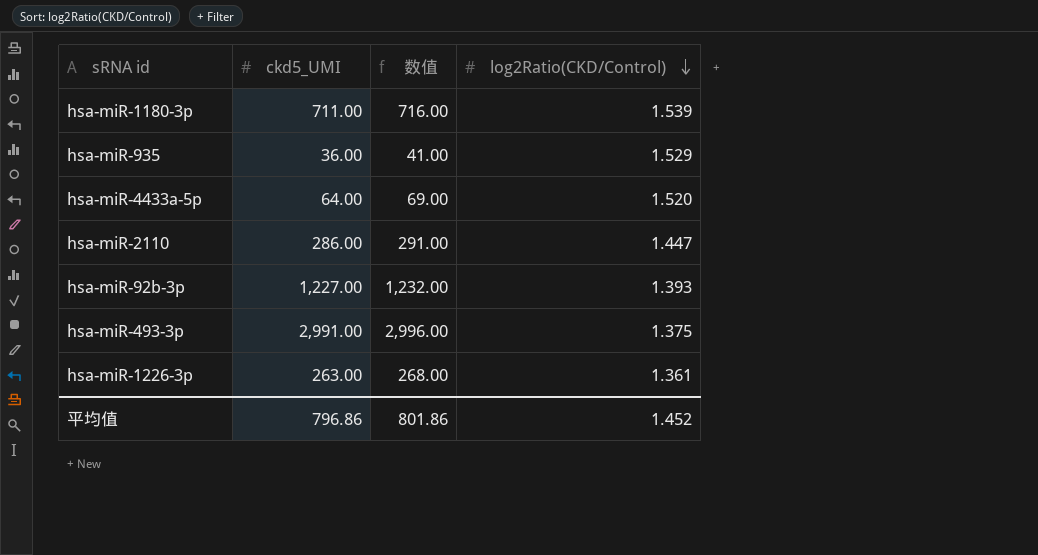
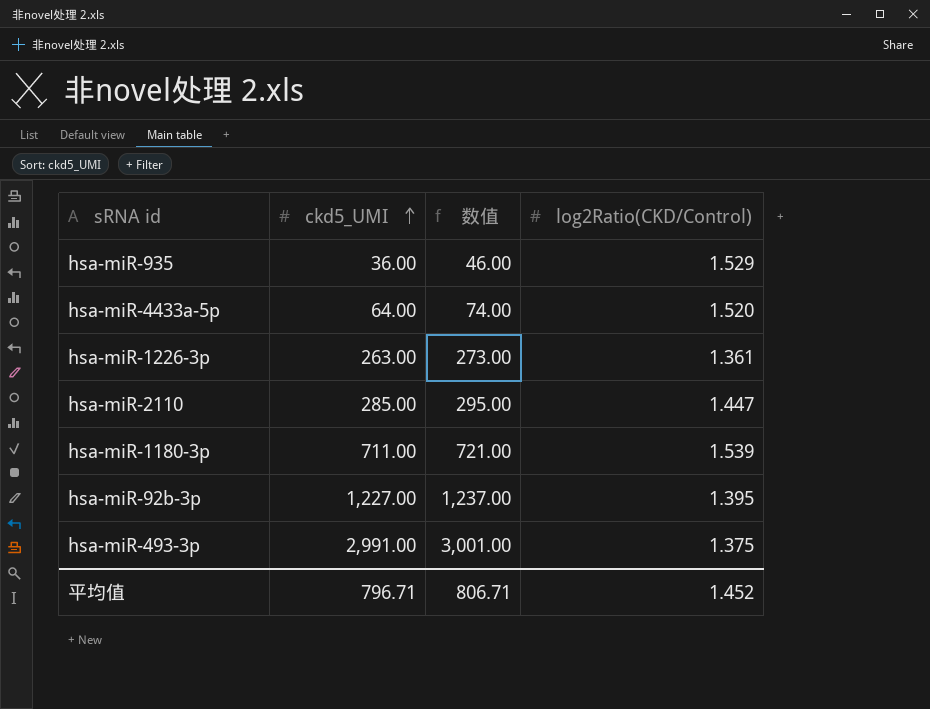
row order: log2Ratio(CKD/Control) descending -> ckd5_UMI ascending
column 数值 | formula: [ckd5_UMI] + 5 -> [ckd5_UMI] + 10
hsa-miR-2110 | ckd5_UMI: 286.00 -> 285.00
hsa-miR-92b-3p | log2Ratio(CKD/Control): 1.393 -> 1.395
平均值 | ckd5_UMI: 796.86 -> 796.71
平均值 | 数值: 801.86 -> 806.71

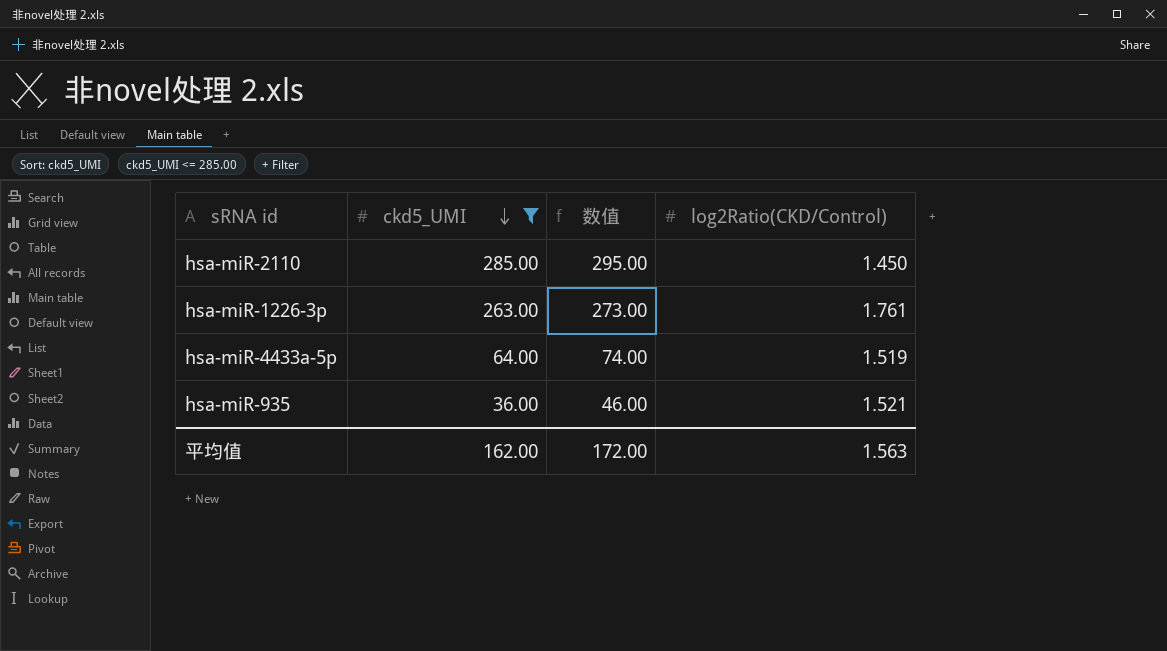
filter: none -> ckd5_UMI <= 285.00
row order: ckd5_UMI ascending -> ckd5_UMI descending
hsa-miR-2110 | log2Ratio(CKD/Control): 1.447 -> 1.450
hsa-miR-1226-3p | log2Ratio(CKD/Control): 1.361 -> 1.761
hsa-miR-4433a-5p | log2Ratio(CKD/Control): 1.520 -> 1.519
hsa-miR-935 | log2Ratio(CKD/Control): 1.529 -> 1.521
平均值 | ckd5_UMI: 796.71 -> 162.00
平均值 | 数值: 806.71 -> 172.00
平均值 | log2Ratio(CKD/Control): 1.452 -> 1.563

